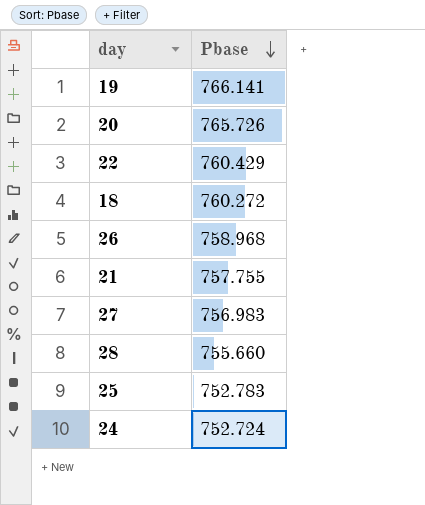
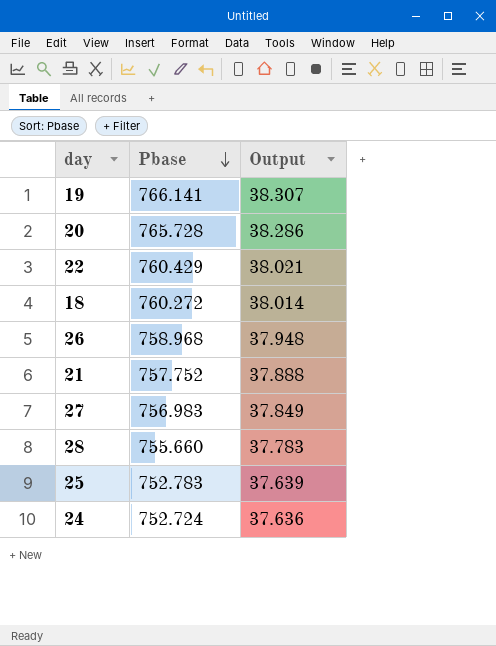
column Output | formula: none -> [Pbase] * 0.05
20 | Pbase: 765.726 -> 765.728
21 | Pbase: 757.755 -> 757.752

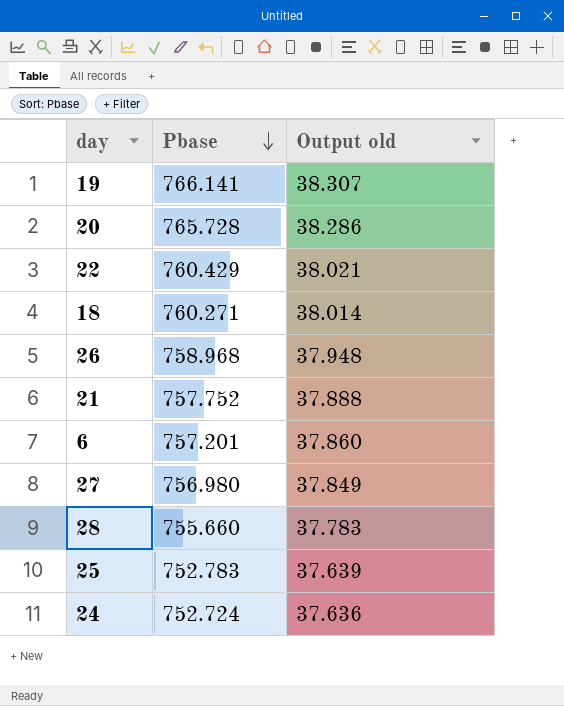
column name: Output -> Output old
18 | Pbase: 760.272 -> 760.271
row 6: none -> 757.201 | 37.860
27 | Pbase: 756.983 -> 756.980

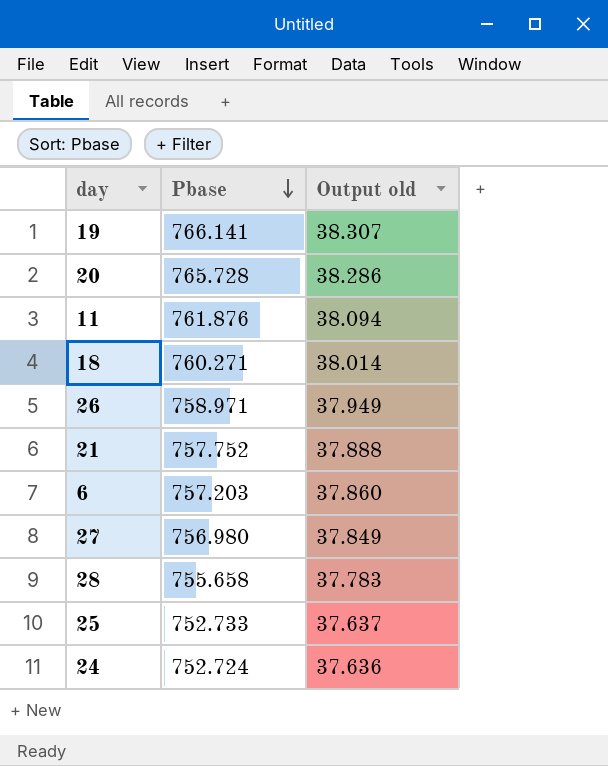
row 22: 760.429 | 38.021 -> none
row 11: none -> 761.876 | 38.094
26 | Pbase: 758.968 -> 758.971
26 | Output old: 37.948 -> 37.949
6 | Pbase: 757.201 -> 757.203
28 | Pbase: 755.660 -> 755.658
25 | Pbase: 752.783 -> 752.733
25 | Output old: 37.639 -> 37.637

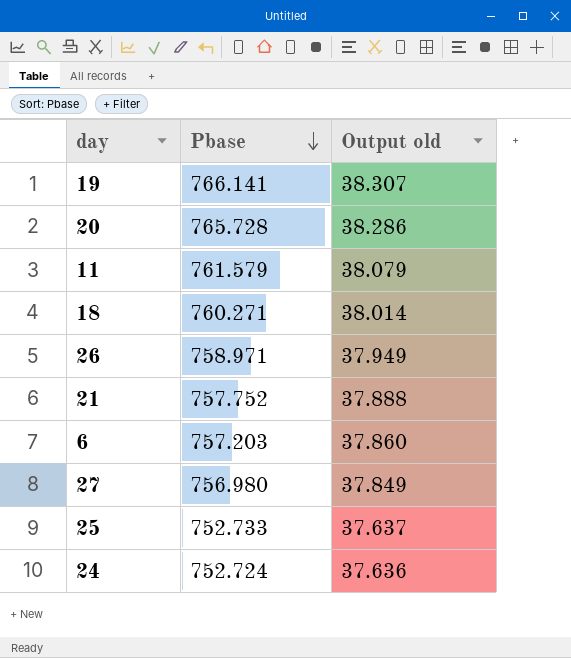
row 28: 755.658 | 37.783 -> none
11 | Pbase: 761.876 -> 761.579
11 | Output old: 38.094 -> 38.079

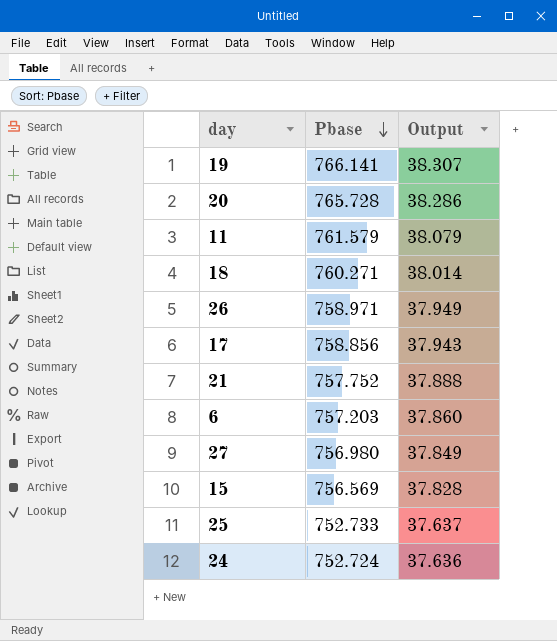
column name: Output old -> Output
row 17: none -> 758.856 | 37.943
row 15: none -> 756.569 | 37.828

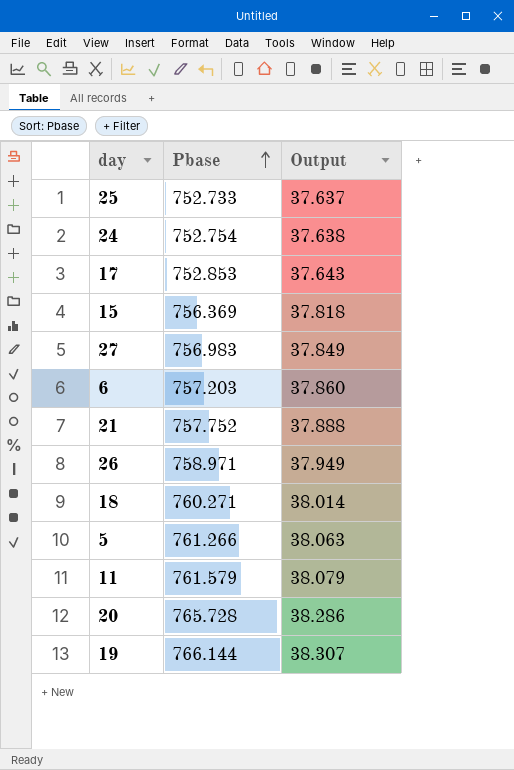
row order: Pbase descending -> Pbase ascending
24 | Pbase: 752.724 -> 752.754
24 | Output: 37.636 -> 37.638
17 | Pbase: 758.856 -> 752.853
17 | Output: 37.943 -> 37.643
15 | Pbase: 756.569 -> 756.369
15 | Output: 37.828 -> 37.818
27 | Pbase: 756.980 -> 756.983
row 5: none -> 761.266 | 38.063
19 | Pbase: 766.141 -> 766.144

